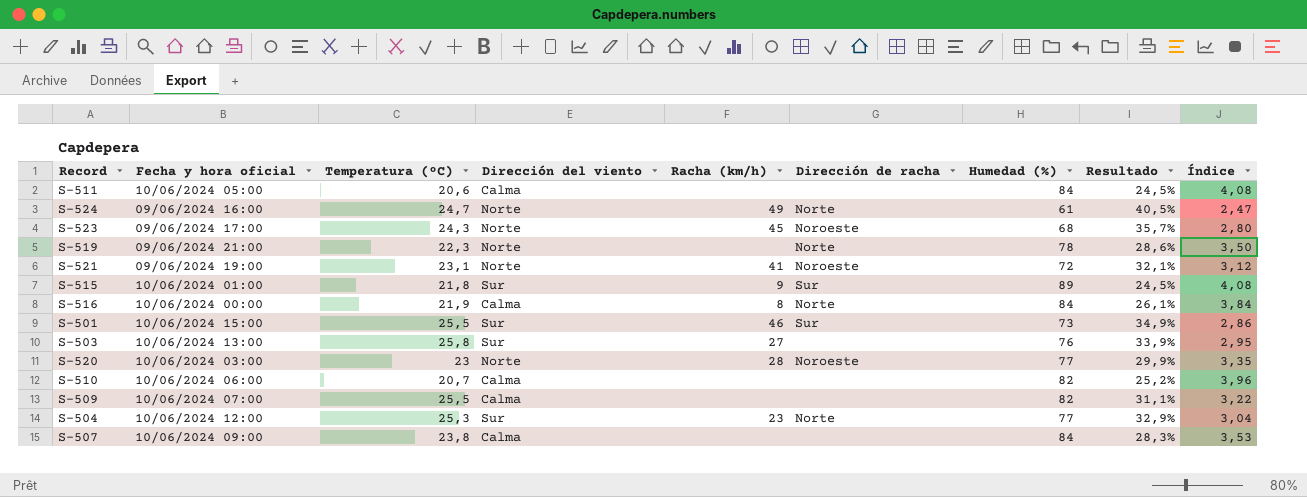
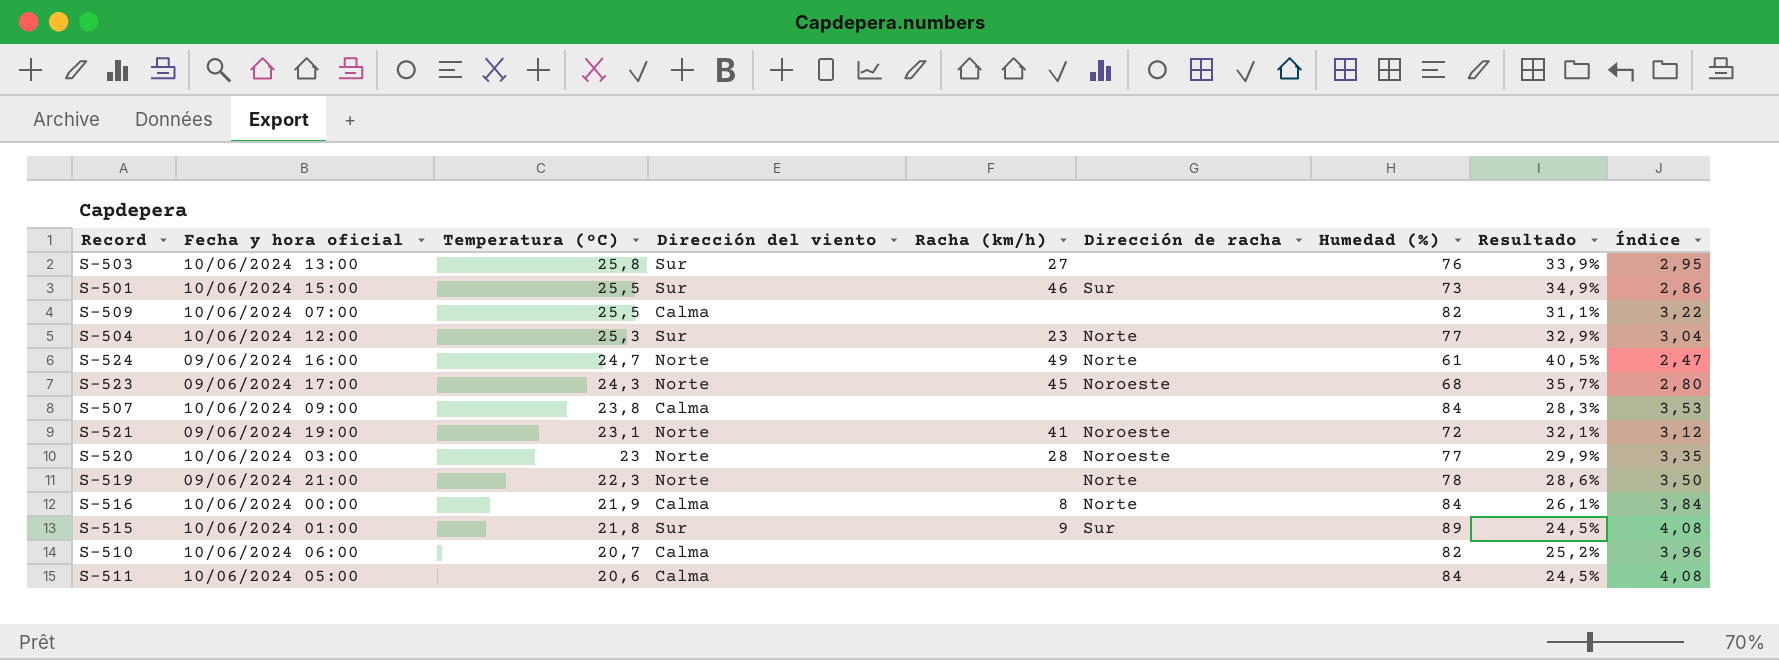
row order: none -> Temperatura (ºC) descending

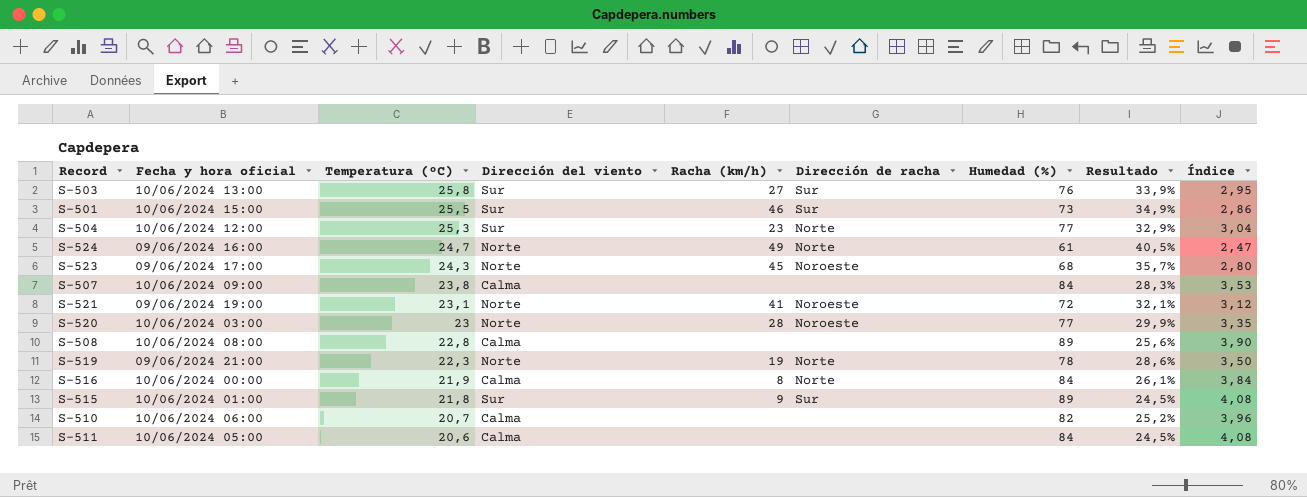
row S-509: 10/06/2024 07:00 | 25,5 | Calma | none | none | 82 | 31,1% | 3,22 -> none
S-503 | Dirección de racha: none -> Sur
row S-508: none -> 10/06/2024 08:00 | 22,8 | Calma | none | none | 89 | 25,6% | 3,90
S-519 | Racha (km/h): none -> 19

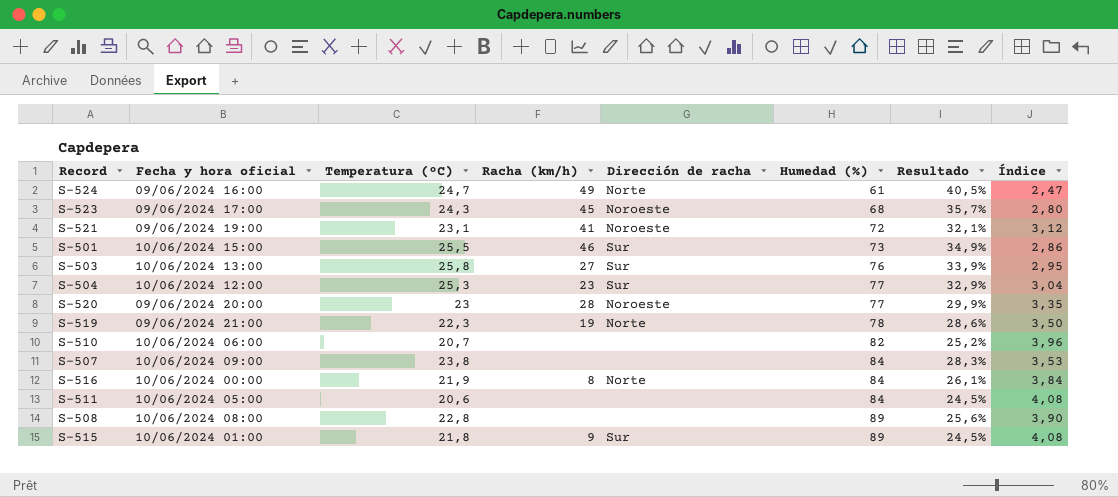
row order: Temperatura (ºC) descending -> Humedad (%) ascending
column Dirección del viento | position: 4 -> none
S-504 | Dirección de racha: Norte -> Sur
S-520 | Fecha y hora oficial: 10/06/2024 03:00 -> 09/06/2024 20:00

